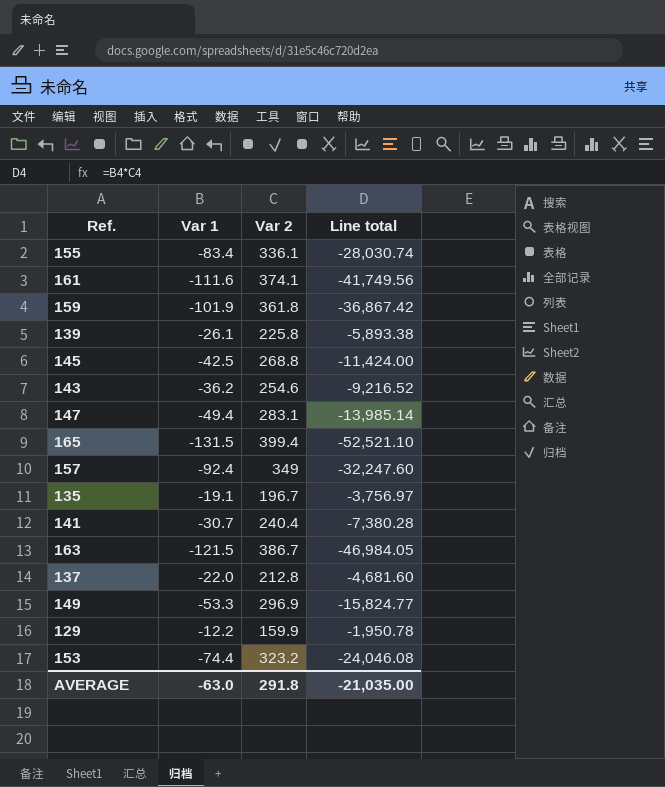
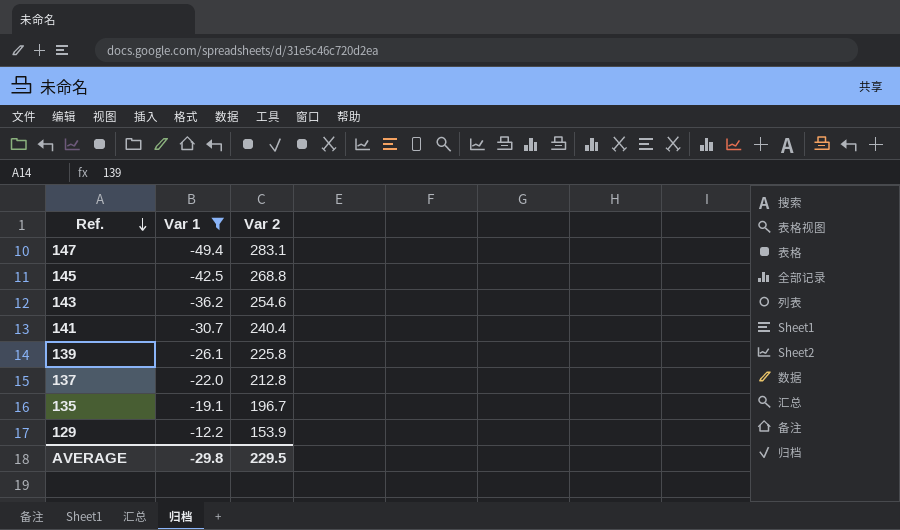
filter: none -> Var 1 >= -49.4
row order: none -> Ref. descending
column Line total | formula: [Var 1] * [Var 2] -> none
129 | Var 2: 159.9 -> 153.9
AVERAGE | Var 1: -63.0 -> -29.8
AVERAGE | Var 2: 291.8 -> 229.5

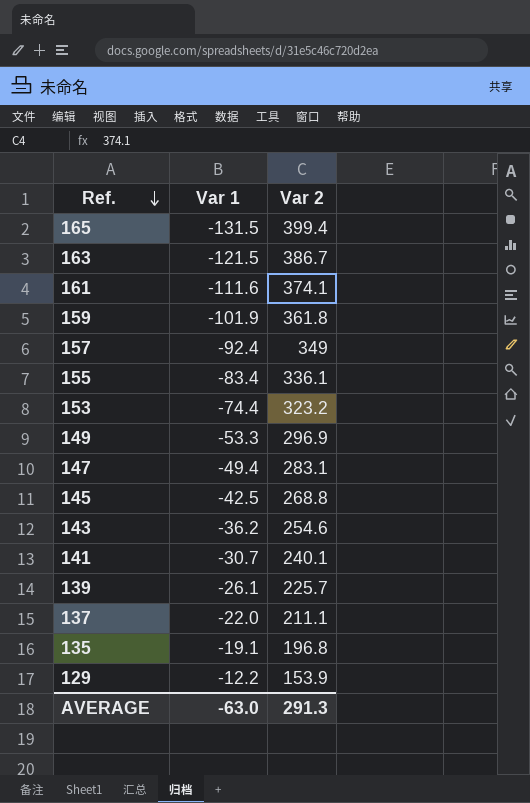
filter: Var 1 >= -49.4 -> none
141 | Var 2: 240.4 -> 240.1
139 | Var 2: 225.8 -> 225.7
137 | Var 2: 212.8 -> 211.1
135 | Var 2: 196.7 -> 196.8
AVERAGE | Var 1: -29.8 -> -63.0
AVERAGE | Var 2: 229.5 -> 291.3

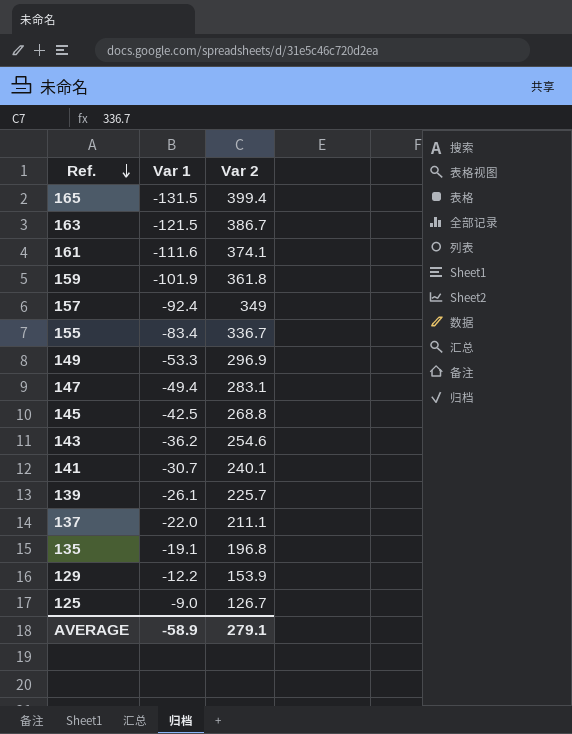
row 153: -74.4 | 323.2 -> none
155 | Var 2: 336.1 -> 336.7
row 125: none -> -9.0 | 126.7
AVERAGE | Var 1: -63.0 -> -58.9
AVERAGE | Var 2: 291.3 -> 279.1

